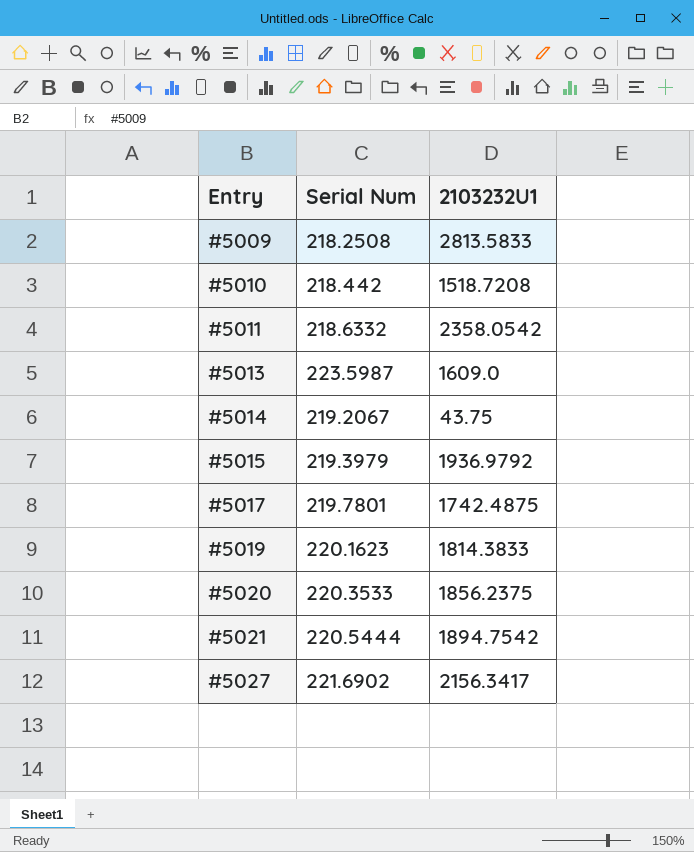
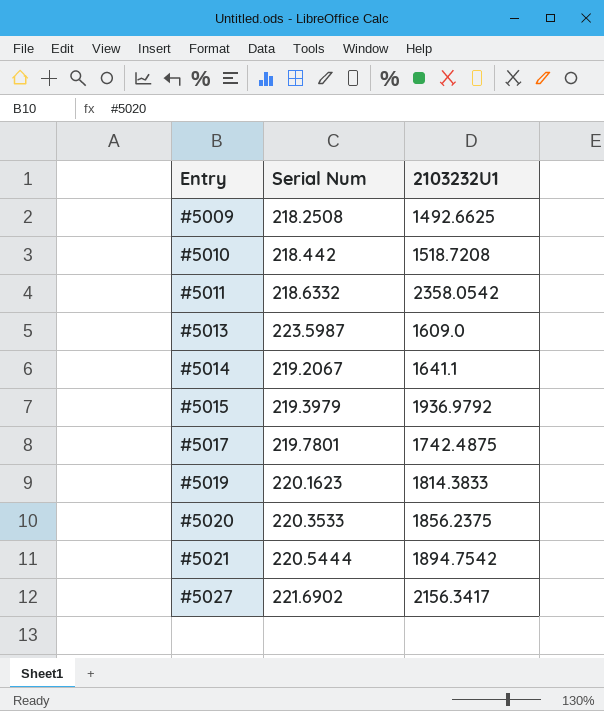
#5009 | 2103232U1: 2813.5833 -> 1492.6625
#5014 | 2103232U1: 43.75 -> 1641.1

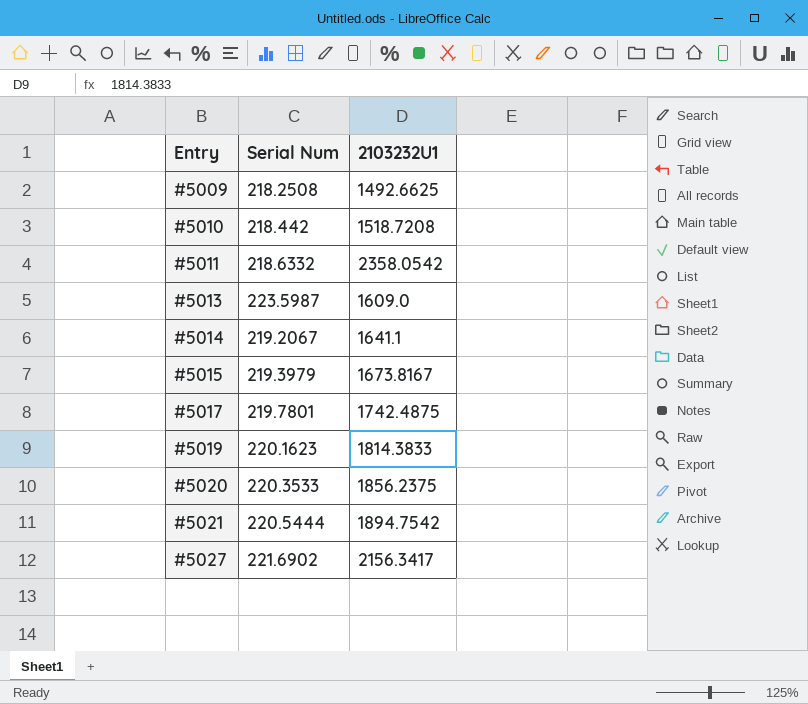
#5015 | 2103232U1: 1936.9792 -> 1673.8167

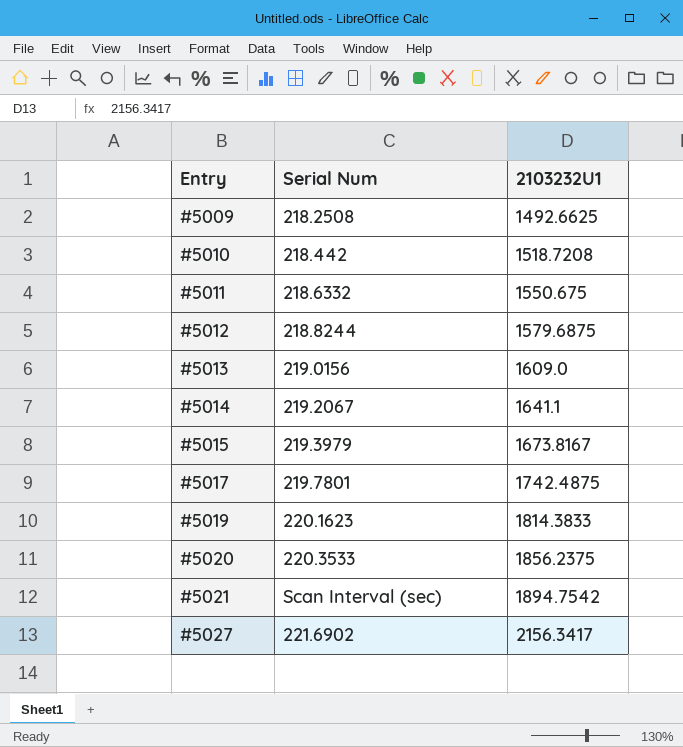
#5011 | 2103232U1: 2358.0542 -> 1550.675
row #5012: none -> 218.8244 | 1579.6875
#5013 | Serial Num: 223.5987 -> 219.0156
#5021 | Serial Num: 220.5444 -> Scan Interval (sec)

